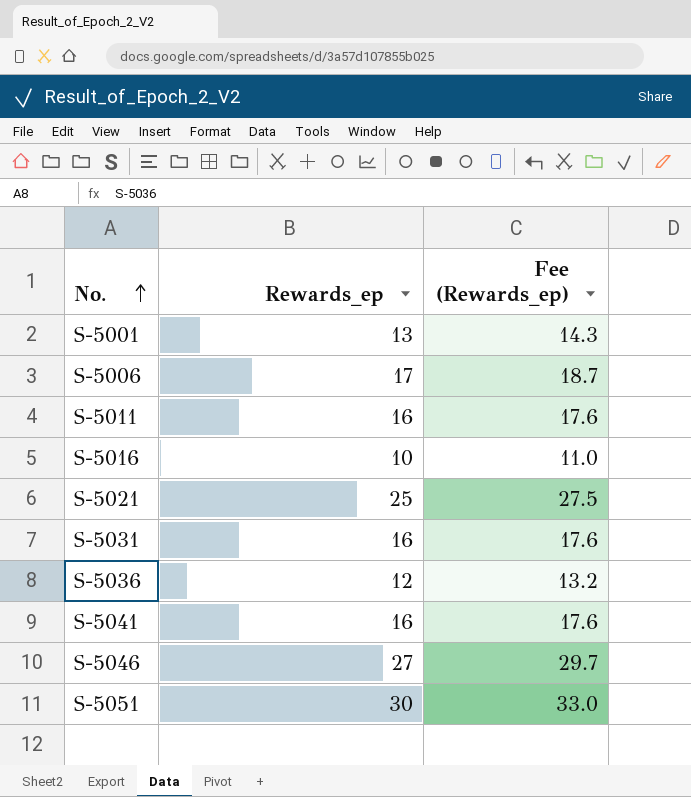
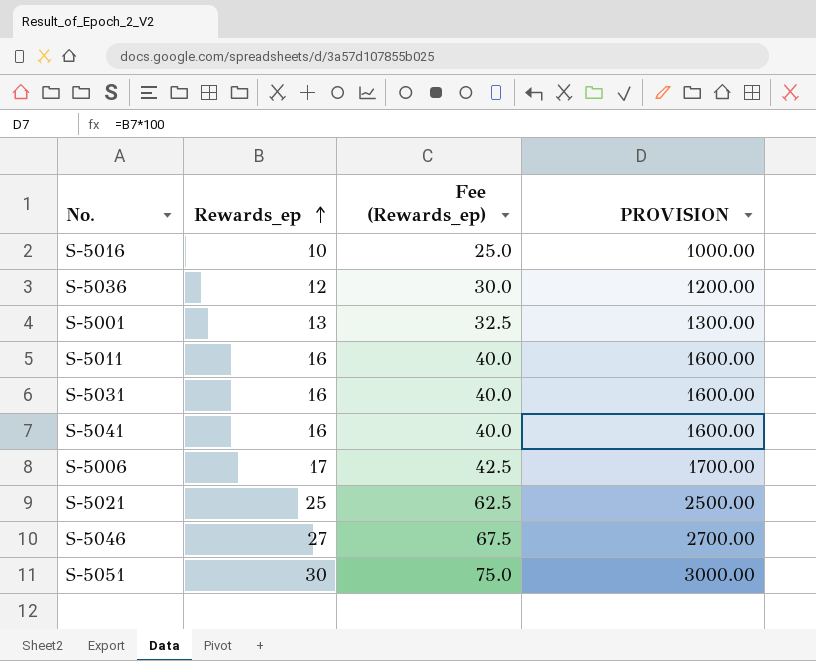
row order: No. ascending -> Rewards_ep ascending
column Fee (Rewards_ep) | formula: [Rewards_ep] * 1.1 -> [Rewards_ep] * 2.5
column PROVISION | formula: none -> [Rewards_ep] * 100

